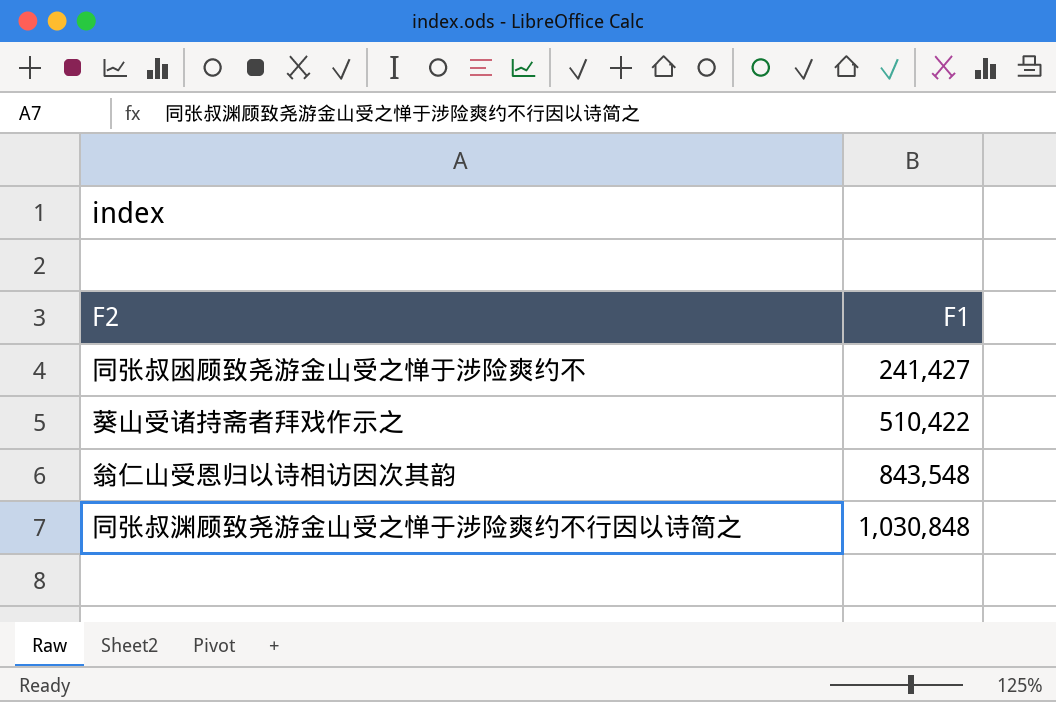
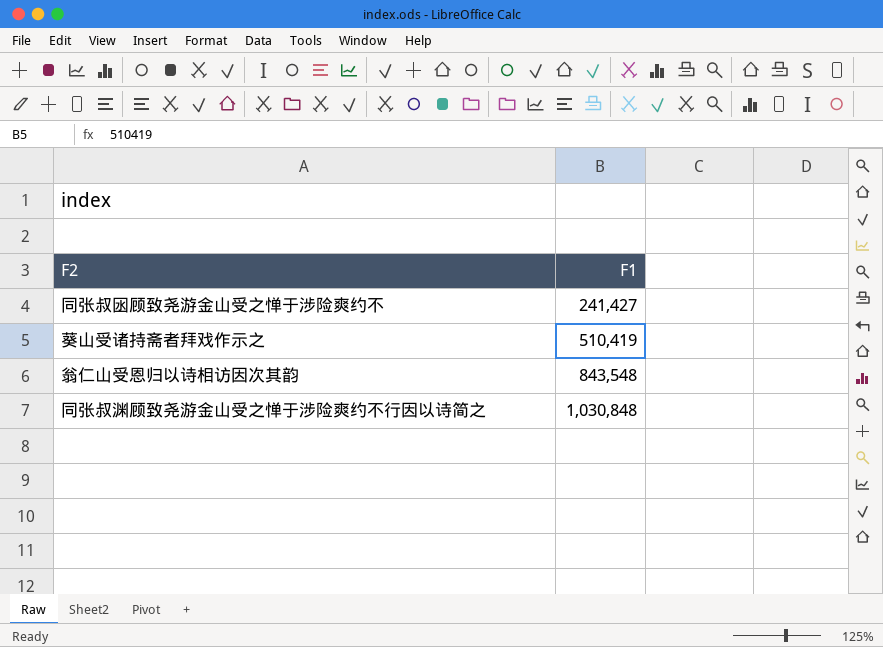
葵山受诸持斋者拜戏作示之 | F1: 510,422 -> 510,419

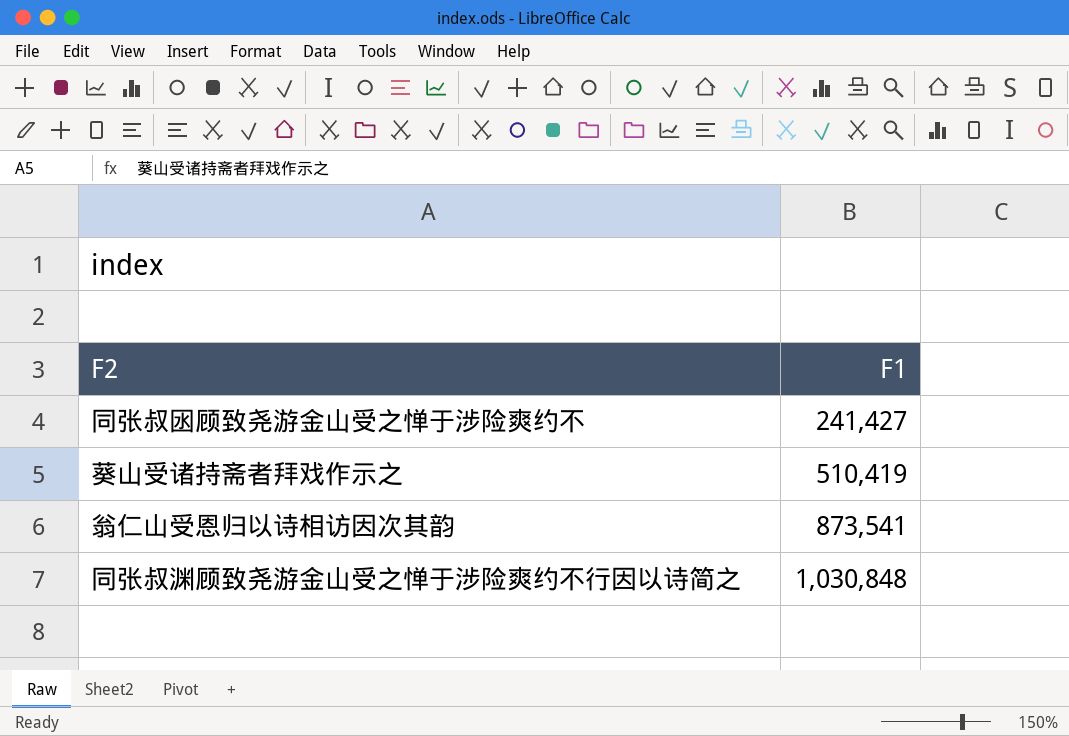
翁仁山受恩归以诗相访因次其韵 | F1: 843,548 -> 873,541

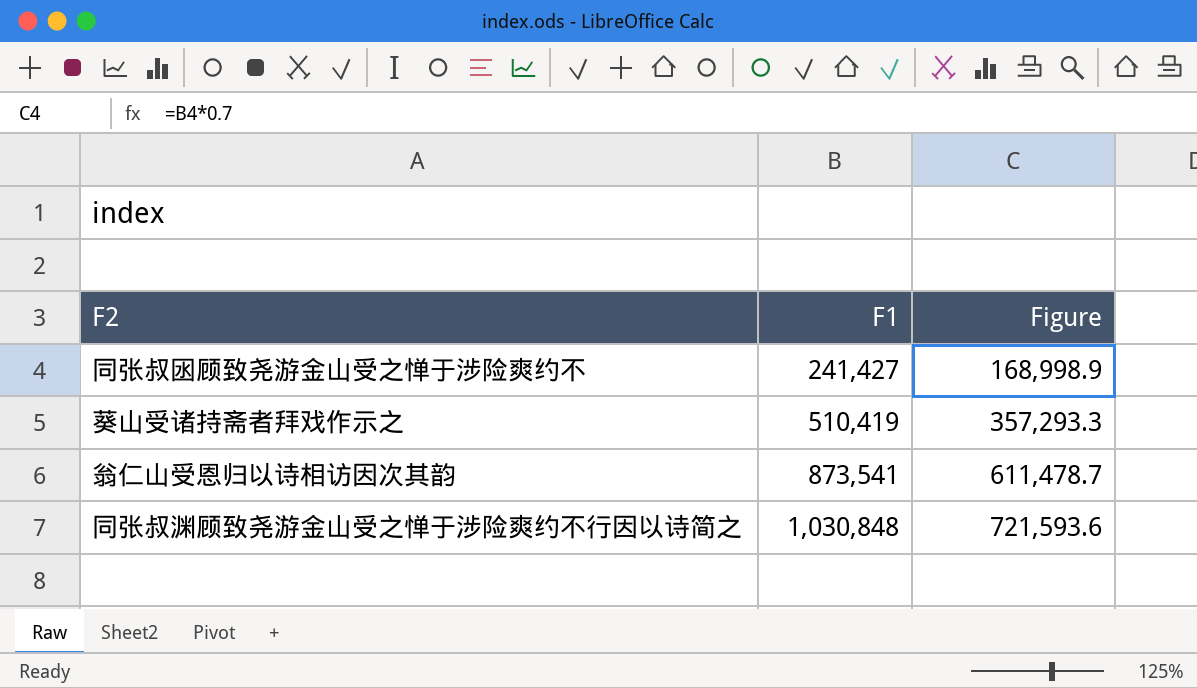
column Figure | formula: none -> [F1] * 0.7

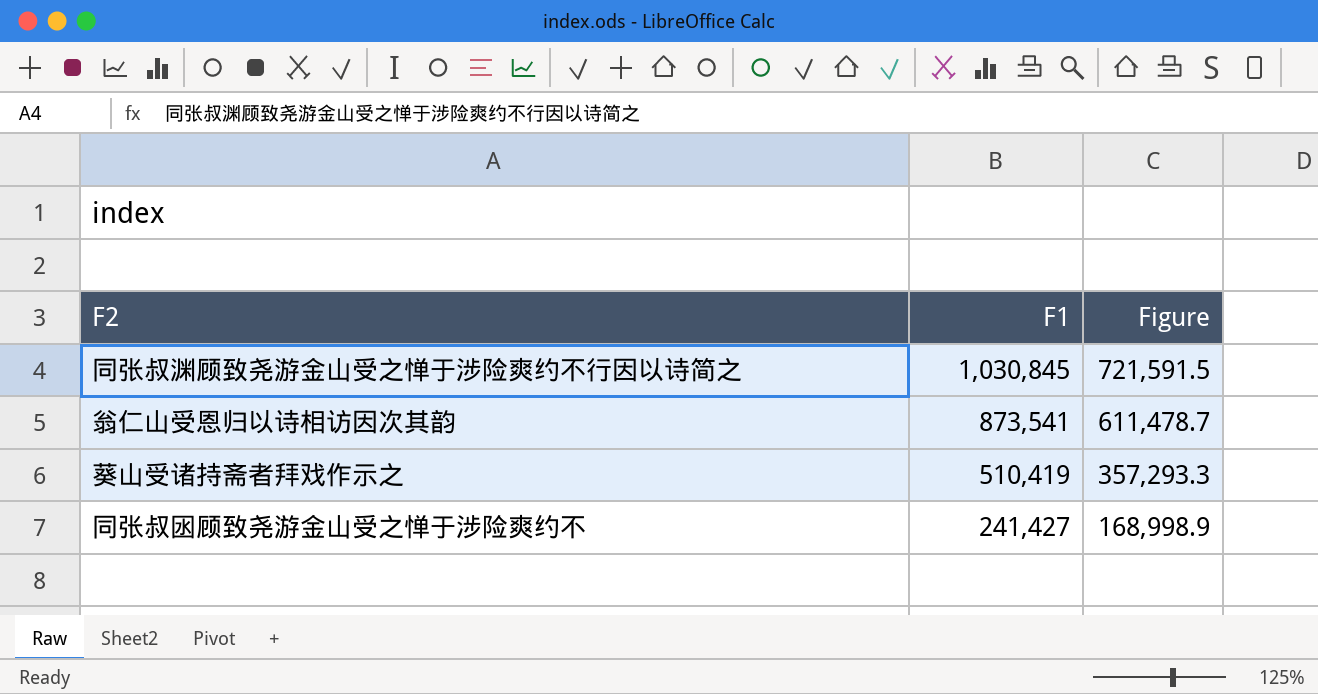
row order: F1 ascending -> F1 descending
同张叔渊顾致尧游金山受之惮于涉险爽约不行因以诗简之 | F1: 1,030,848 -> 1,030,845
同张叔渊顾致尧游金山受之惮于涉险爽约不行因以诗简之 | Figure: 721,593.6 -> 721,591.5

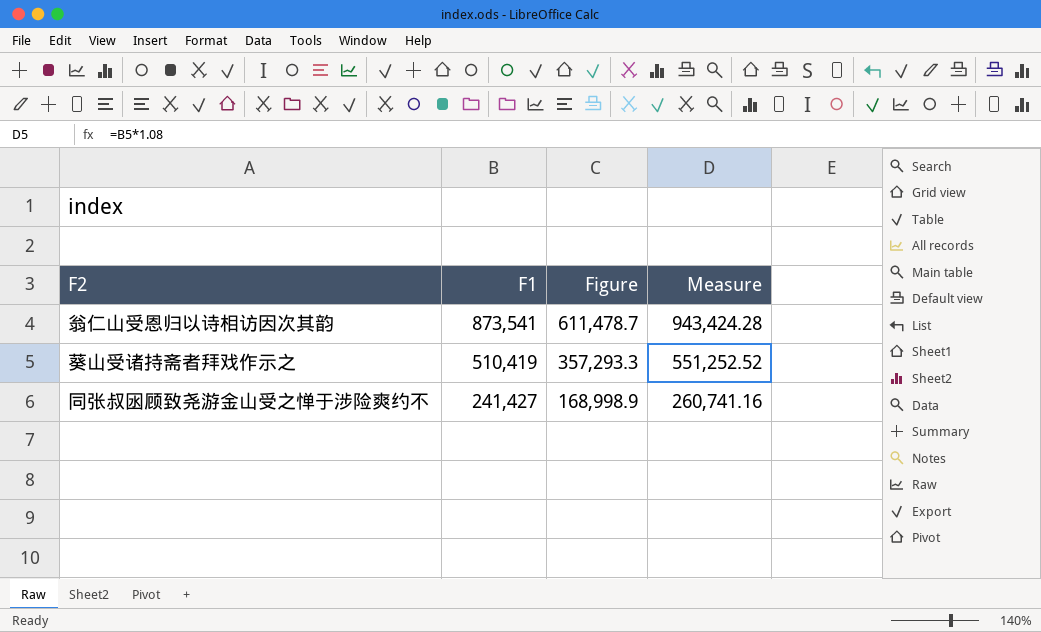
column Measure | formula: none -> [F1] * 1.08
row 同张叔渊顾致尧游金山受之惮于涉险爽约不行因以诗简之: 1,030,845 | 721,591.5 -> none

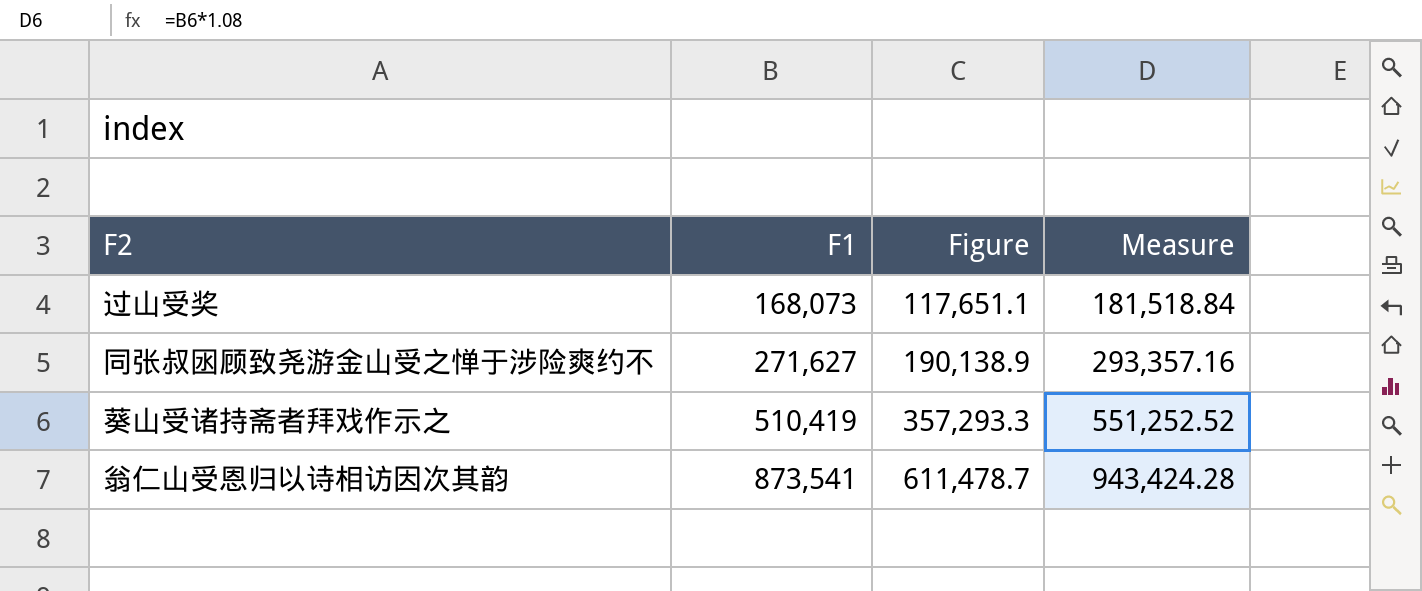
row order: F1 descending -> F1 ascending
row 过山受奖: none -> 168,073 | 117,651.1 | 181,518.84
同张叔囦顾致尧游金山受之惮于涉险爽约不 | F1: 241,427 -> 271,627
同张叔囦顾致尧游金山受之惮于涉险爽约不 | Figure: 168,998.9 -> 190,138.9
同张叔囦顾致尧游金山受之惮于涉险爽约不 | Measure: 260,741.16 -> 293,357.16

